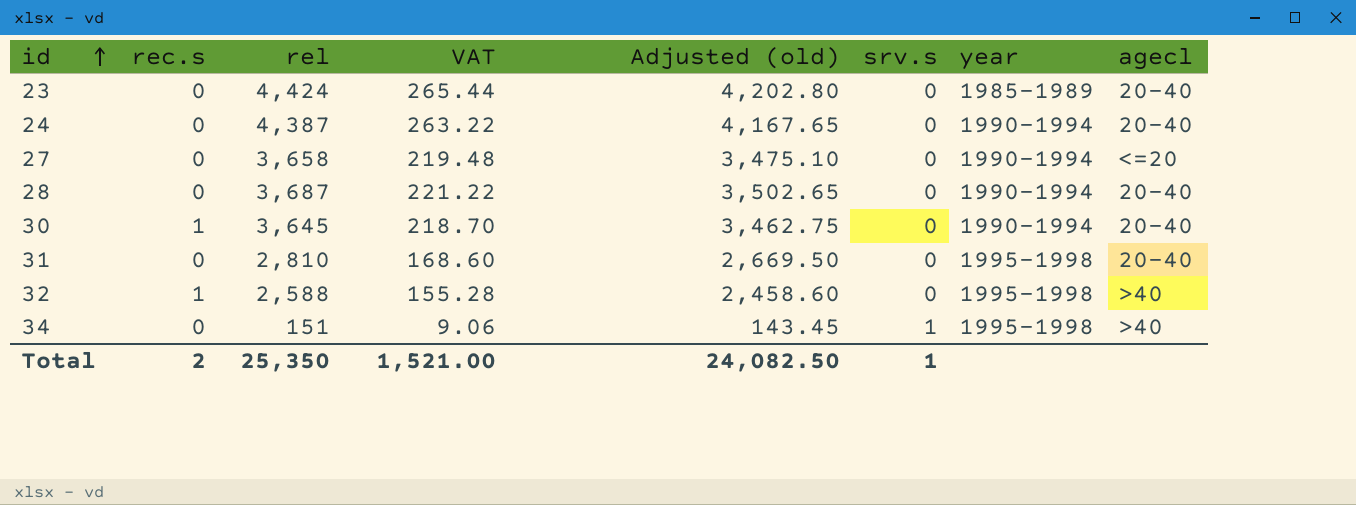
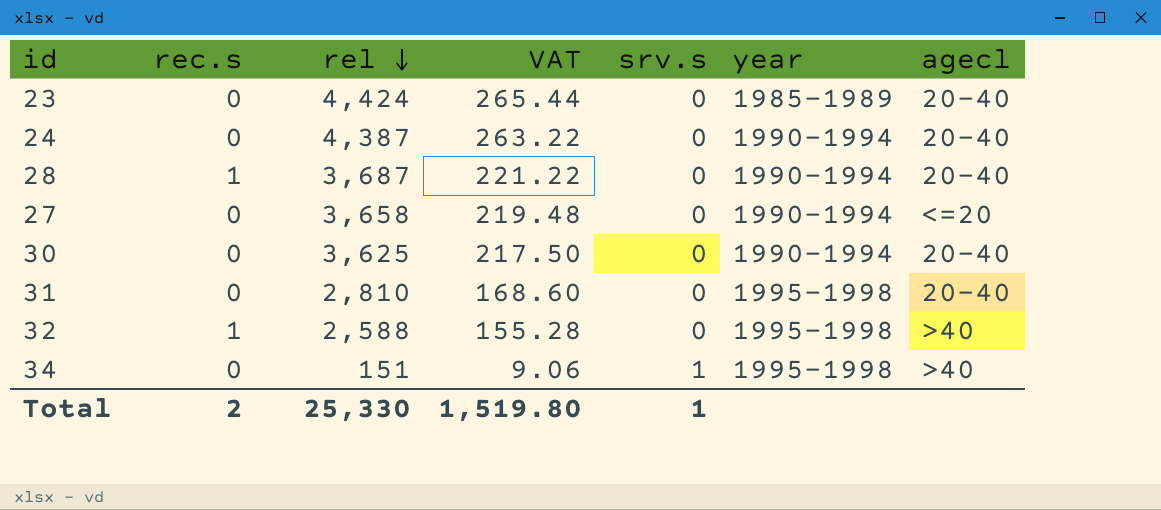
row order: id ascending -> rel descending
column Adjusted (old) | formula: [rel] * 0.95 -> none
28 | rec.s: 0 -> 1
30 | rec.s: 1 -> 0
30 | rel: 3,645 -> 3,625
30 | VAT: 218.70 -> 217.50
Total | rel: 25,350 -> 25,330
Total | VAT: 1,521.00 -> 1,519.80

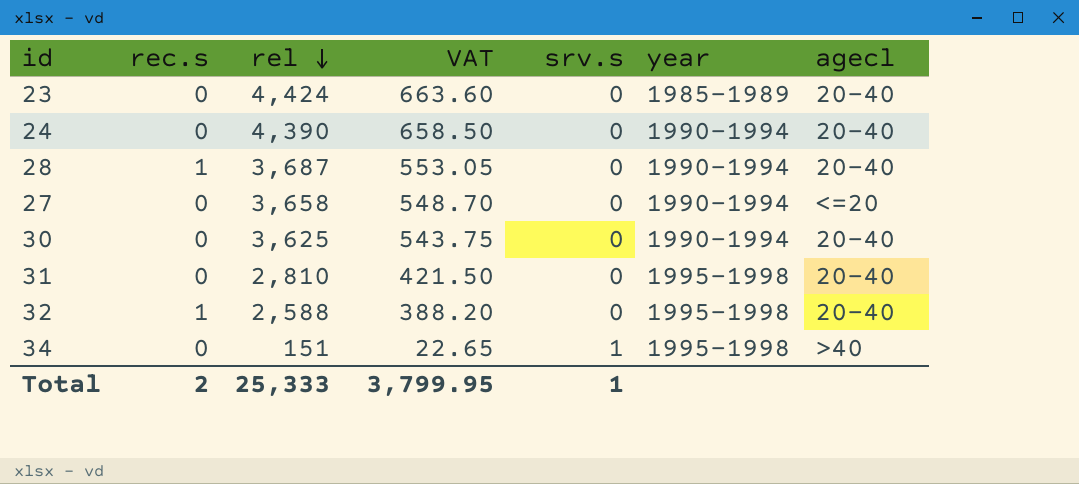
column VAT | formula: [rel] * 0.06 -> [rel] * 0.15
24 | rel: 4,387 -> 4,390
32 | agecl: >40 -> 20-40
Total | rel: 25,330 -> 25,333
Total | VAT: 1,519.80 -> 3,799.95

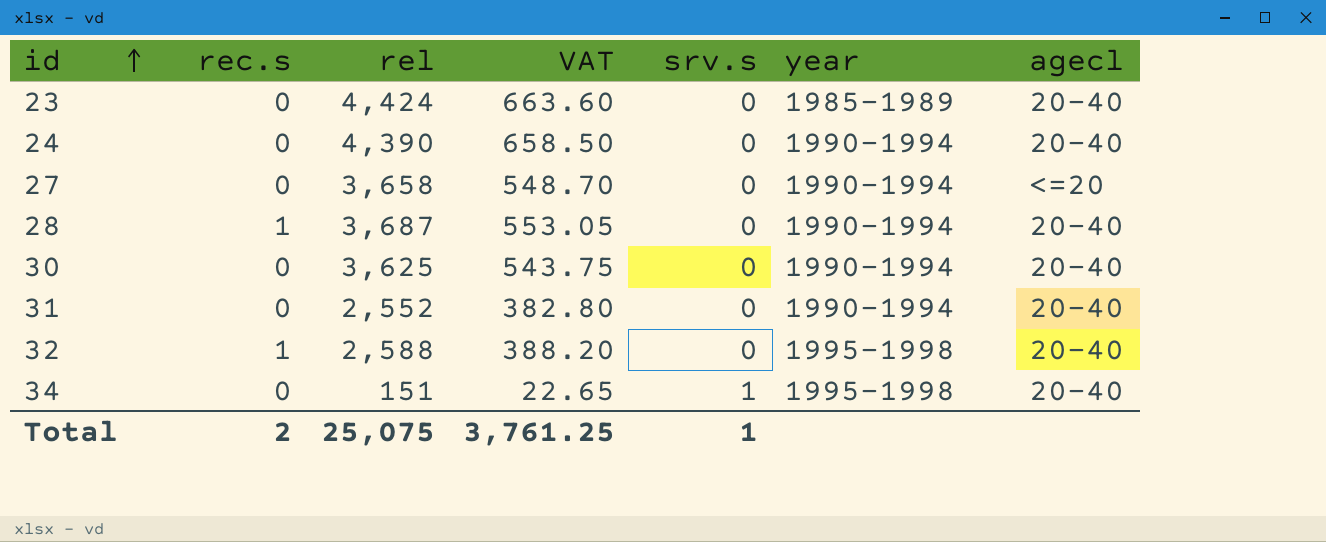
row order: rel descending -> id ascending
31 | rel: 2,810 -> 2,552
31 | VAT: 421.50 -> 382.80
31 | year: 1995-1998 -> 1990-1994
34 | agecl: >40 -> 20-40
Total | rel: 25,333 -> 25,075
Total | VAT: 3,799.95 -> 3,761.25

